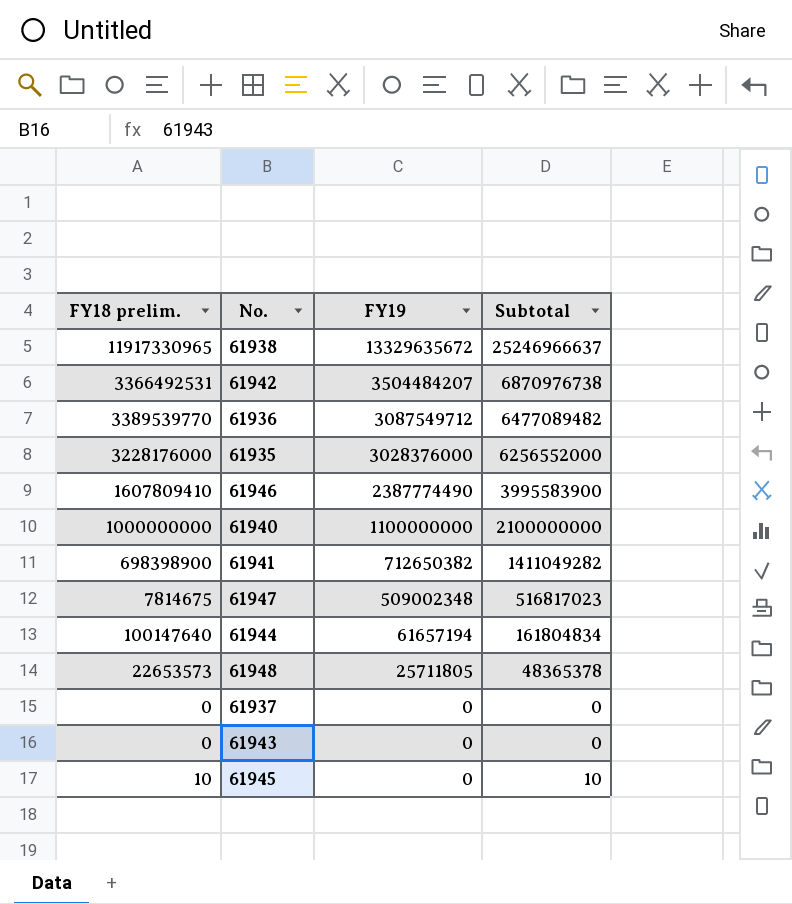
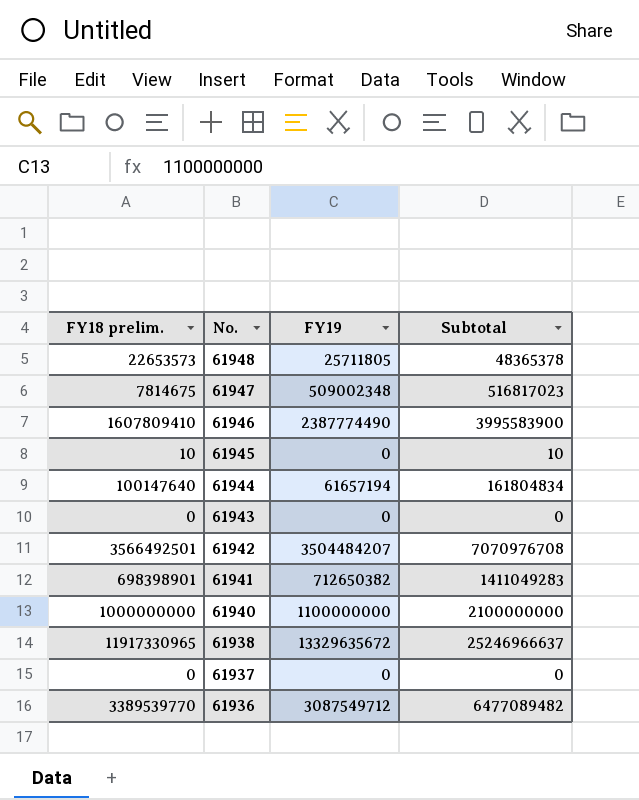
row order: FY19 descending -> No. descending
row 61935: 3228176000 | 3028376000 | 6256552000 -> none
61942 | FY18 prelim.: 3366492531 -> 3566492501
61942 | Subtotal: 6870976738 -> 7070976708
61941 | FY18 prelim.: 698398900 -> 698398901
61941 | Subtotal: 1411049282 -> 1411049283

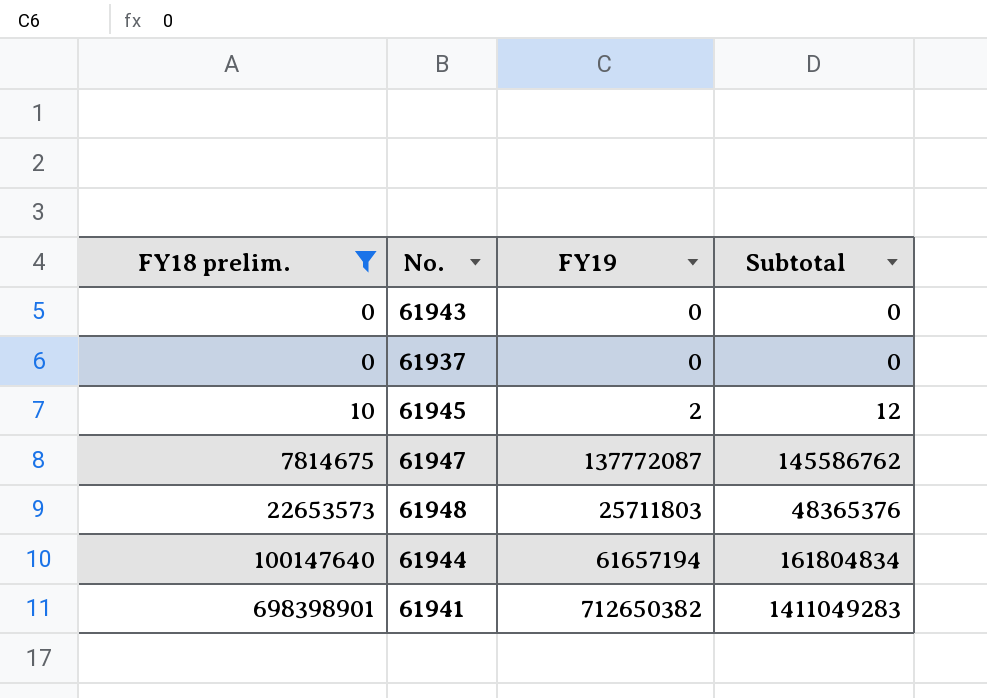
filter: none -> FY18 prelim. <= 698398901
row order: No. descending -> FY18 prelim. ascending
61945 | FY19: 0 -> 2
61945 | Subtotal: 10 -> 12
61947 | FY19: 509002348 -> 137772087
61947 | Subtotal: 516817023 -> 145586762
61948 | FY19: 25711805 -> 25711803
61948 | Subtotal: 48365378 -> 48365376

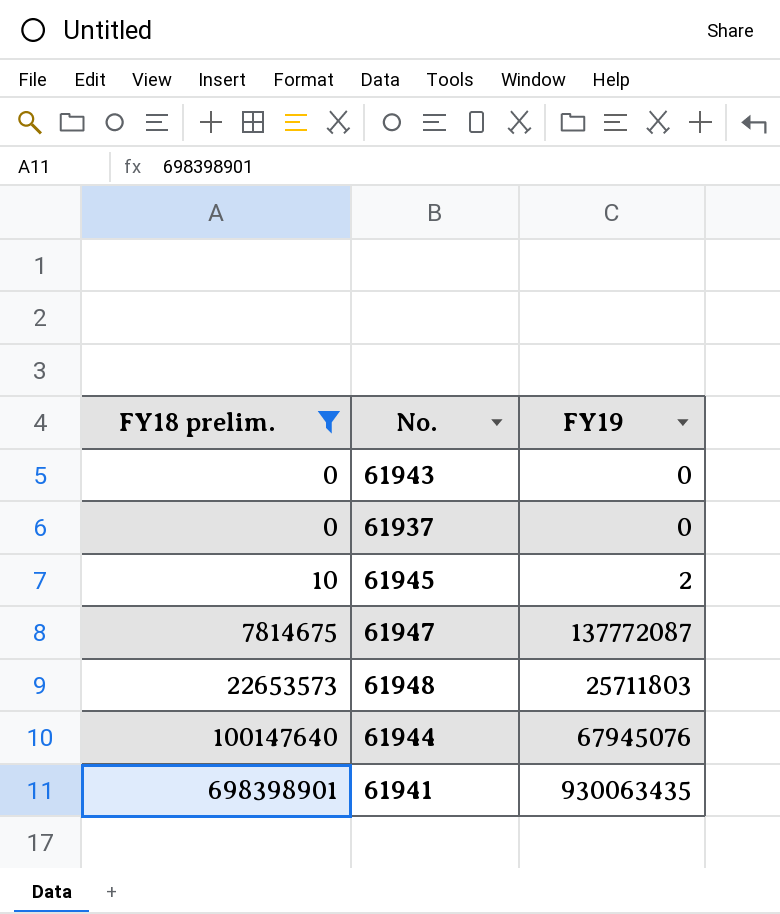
column Subtotal | formula: [FY18 prelim.] + [FY19] -> none
61944 | FY19: 61657194 -> 67945076
61941 | FY19: 712650382 -> 930063435

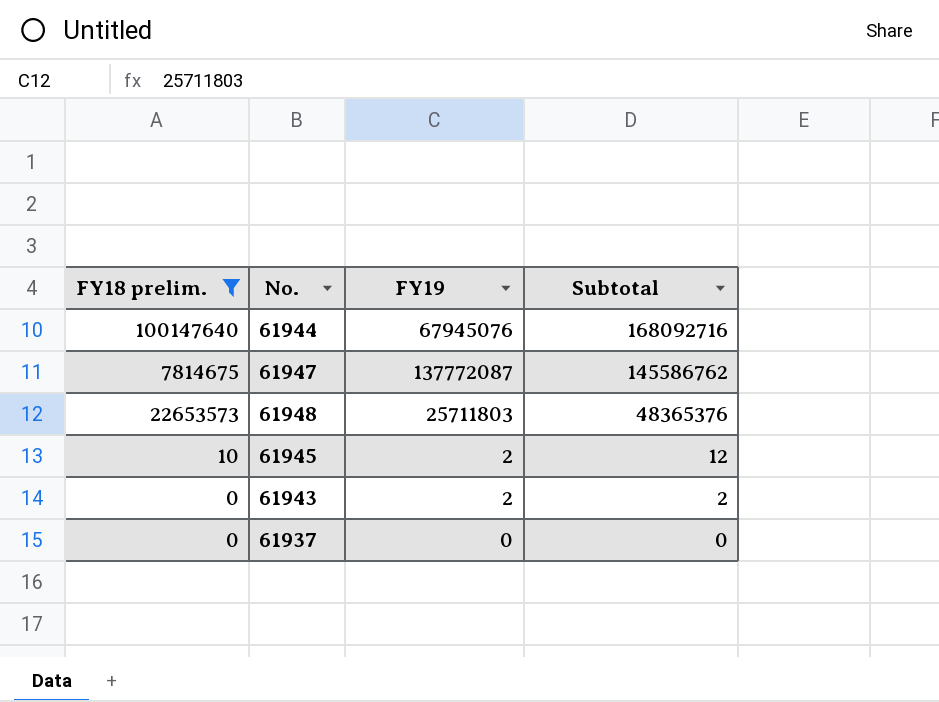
row order: FY18 prelim. ascending -> Subtotal descending
column Subtotal | formula: none -> [FY18 prelim.] + [FY19]
row 61941: 698398901 | 930063435 -> none
61943 | FY19: 0 -> 2

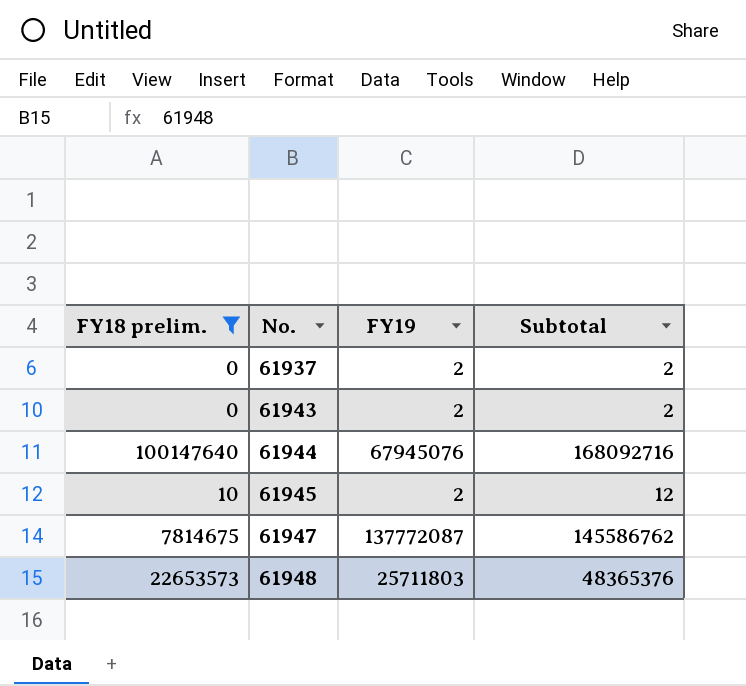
row order: Subtotal descending -> No. ascending
61937 | FY19: 0 -> 2
61937 | Subtotal: 0 -> 2

